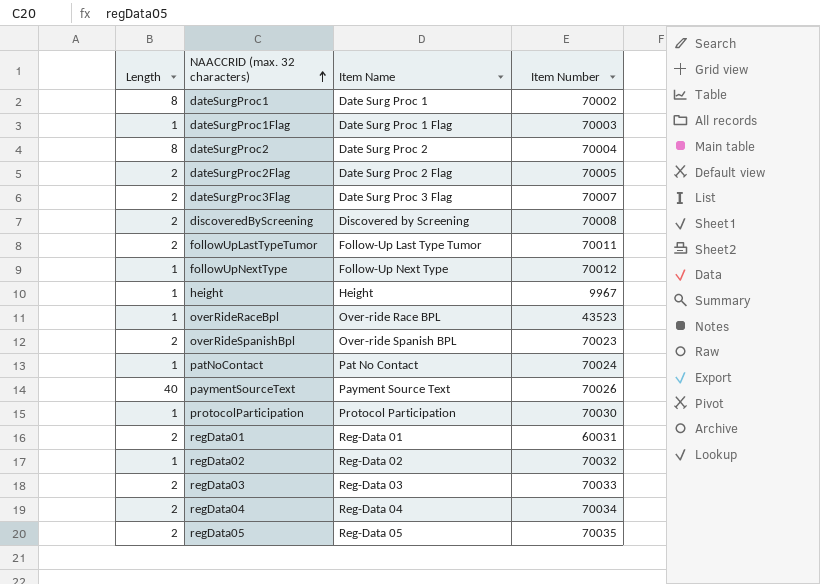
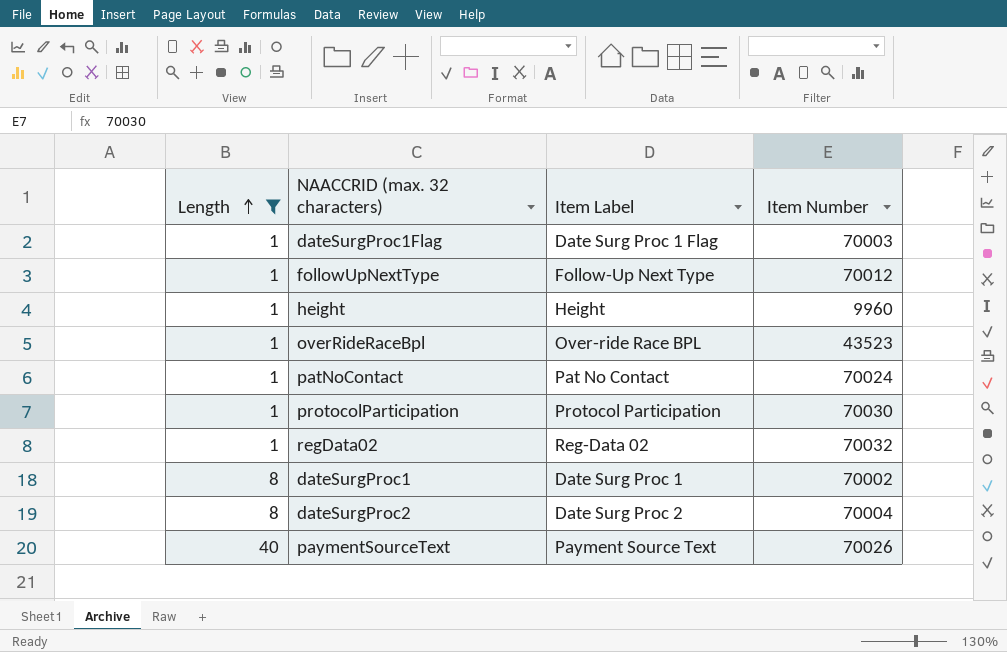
filter: none -> Length != 2
row order: NAACCRID (max. 32 characters) ascending -> Length ascending
column name: Item Name -> Item Label
height | Item Number: 9967 -> 9960

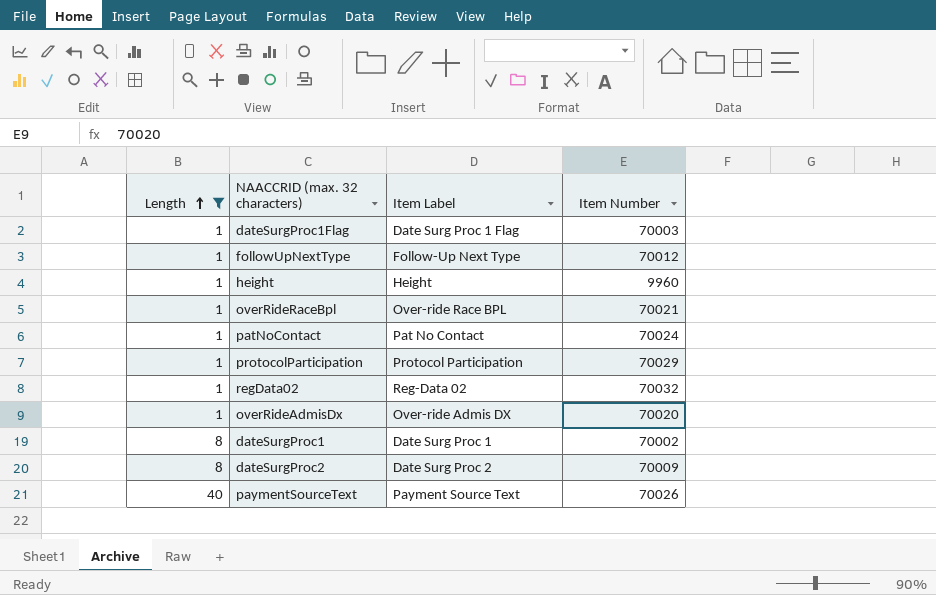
overRideRaceBpl | Item Number: 43523 -> 70021
protocolParticipation | Item Number: 70030 -> 70029
row overRideAdmisDx: none -> 1 | Over-ride Admis DX | 70020
dateSurgProc2 | Item Number: 70004 -> 70009

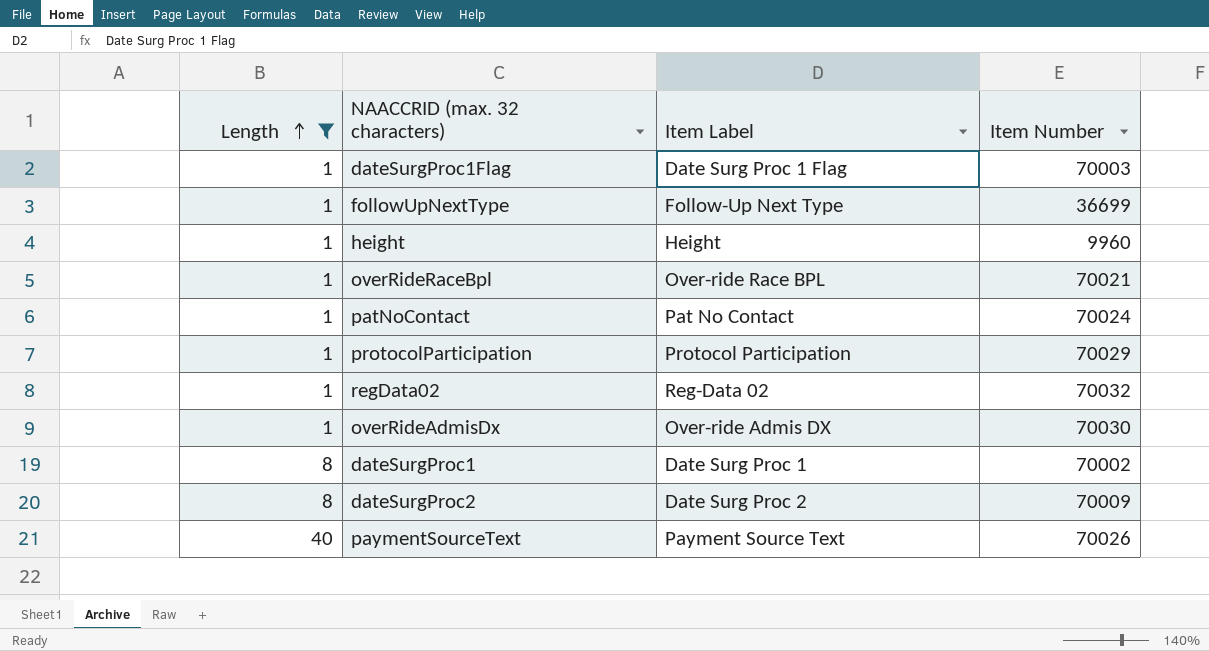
followUpNextType | Item Number: 70012 -> 36699
overRideAdmisDx | Item Number: 70020 -> 70030

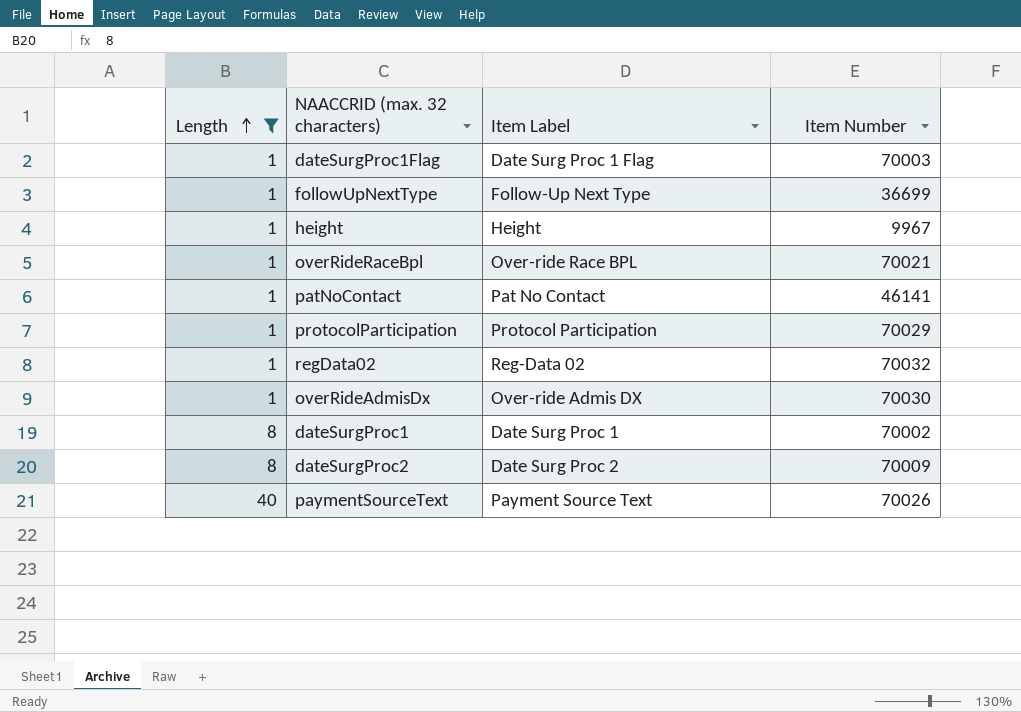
height | Item Number: 9960 -> 9967
patNoContact | Item Number: 70024 -> 46141

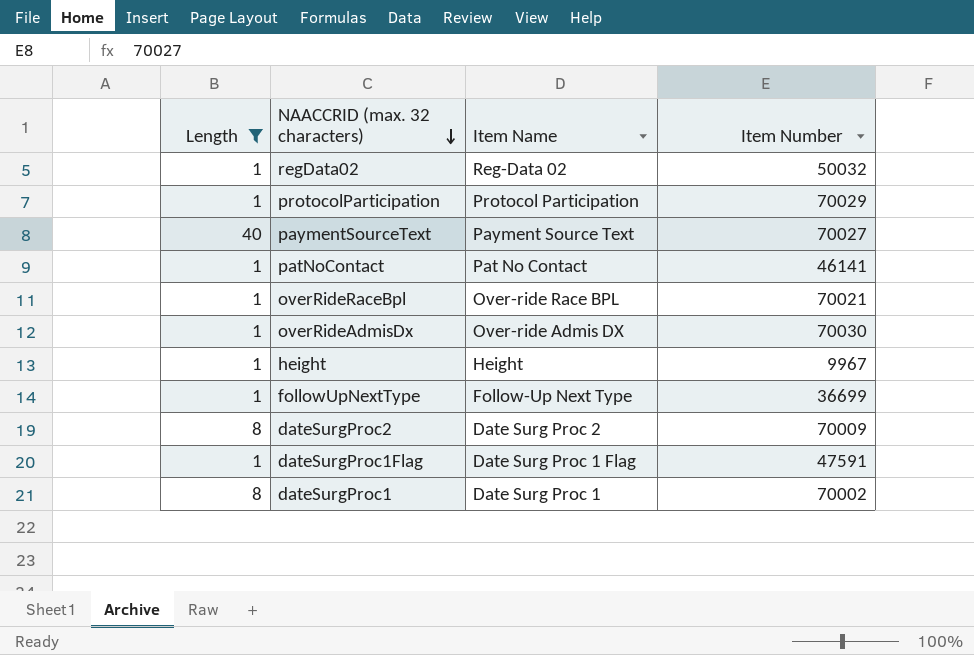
row order: Length ascending -> NAACCRID (max. 32 characters) descending
column name: Item Label -> Item Name
regData02 | Item Number: 70032 -> 50032
paymentSourceText | Item Number: 70026 -> 70027
dateSurgProc1Flag | Item Number: 70003 -> 47591

